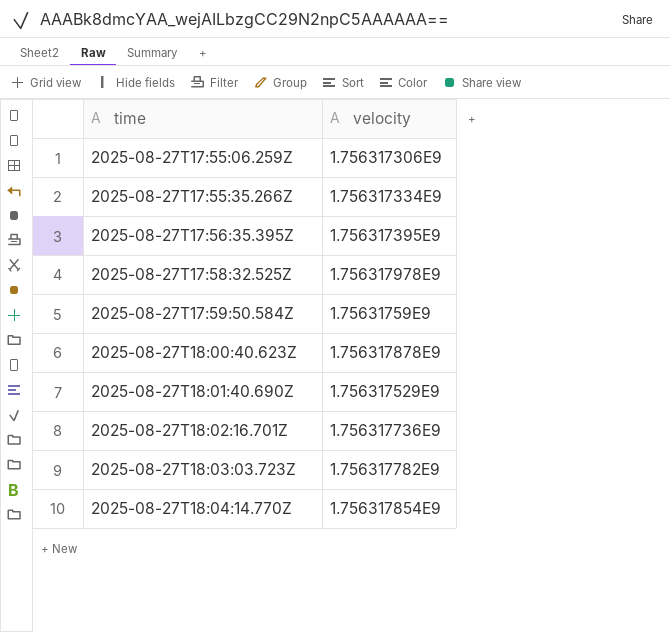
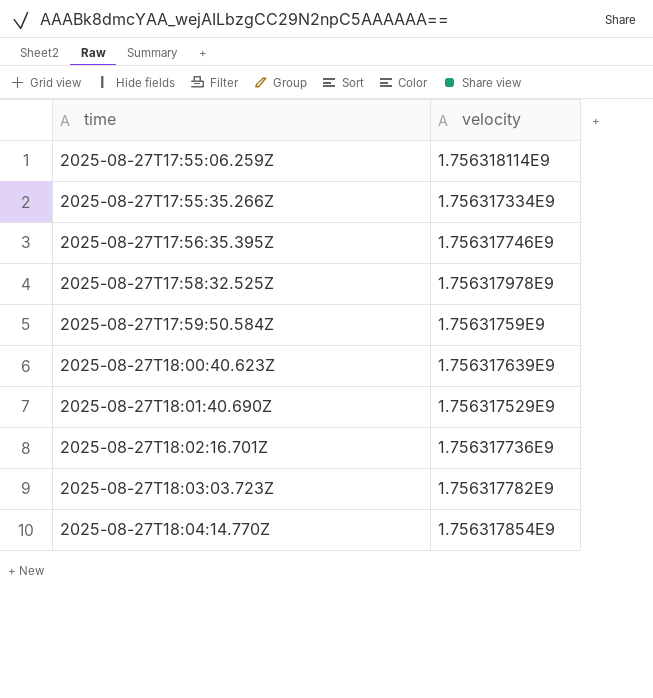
2025-08-27T17:55:06.259Z | velocity: 1.756317306E9 -> 1.756318114E9
2025-08-27T17:56:35.395Z | velocity: 1.756317395E9 -> 1.756317746E9
2025-08-27T18:00:40.623Z | velocity: 1.756317878E9 -> 1.756317639E9

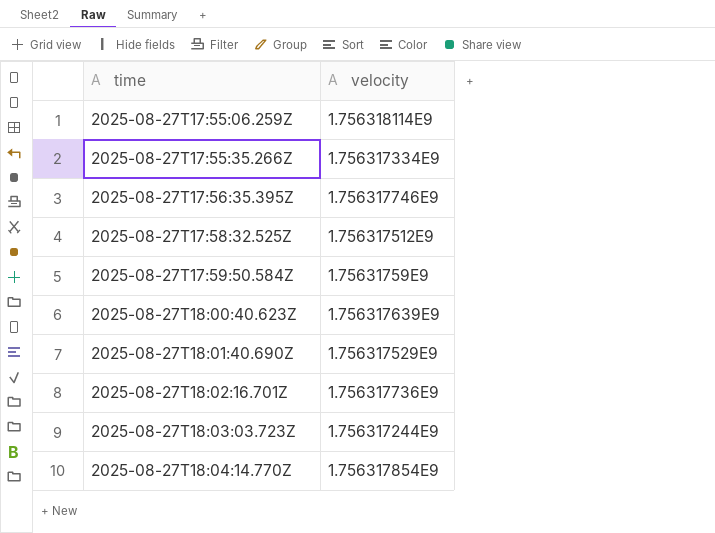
2025-08-27T17:58:32.525Z | velocity: 1.756317978E9 -> 1.756317512E9
2025-08-27T18:03:03.723Z | velocity: 1.756317782E9 -> 1.756317244E9

